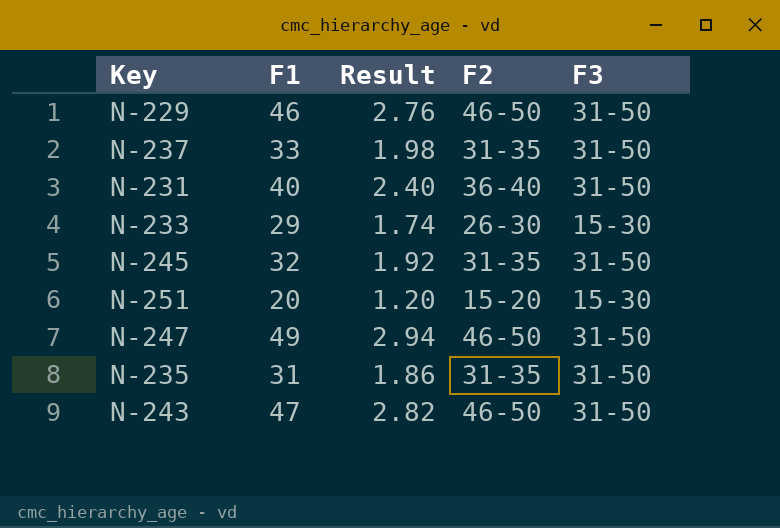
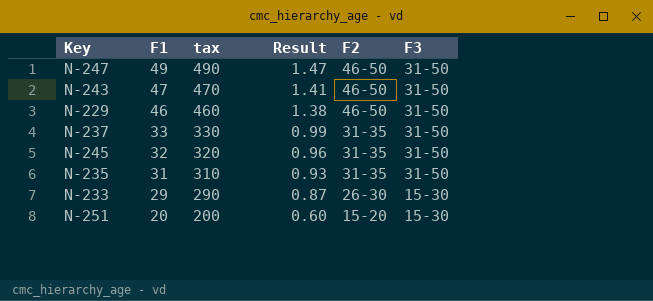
row order: none -> F1 descending
column tax | formula: none -> [F1] * 10
column Result | formula: [F1] * 0.06 -> [F1] * 0.03
row N-231: 40 | 2.40 | 36-40 | 31-50 -> none

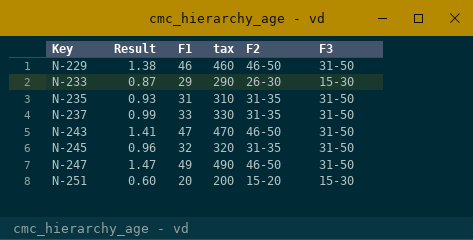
row order: F1 descending -> Key ascending
column Result | position: 4 -> 2

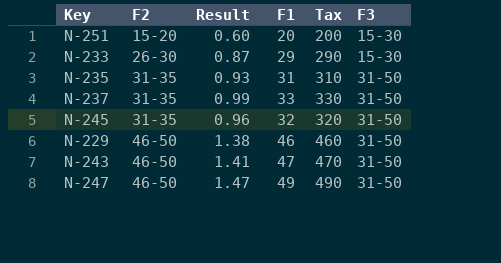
row order: Key ascending -> F2 ascending
column F2 | position: 5 -> 2
column name: tax -> Tax

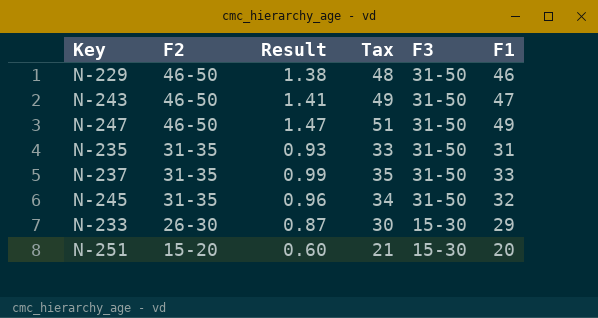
row order: F2 ascending -> F2 descending
column Tax | formula: [F1] * 10 -> [F1] * 1.05
column F1 | position: 4 -> 6

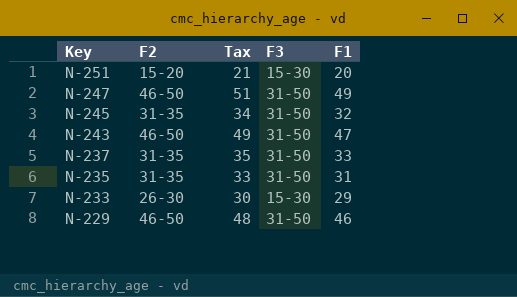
row order: F2 descending -> Key descending
column Result | formula: [F1] * 0.03 -> none

